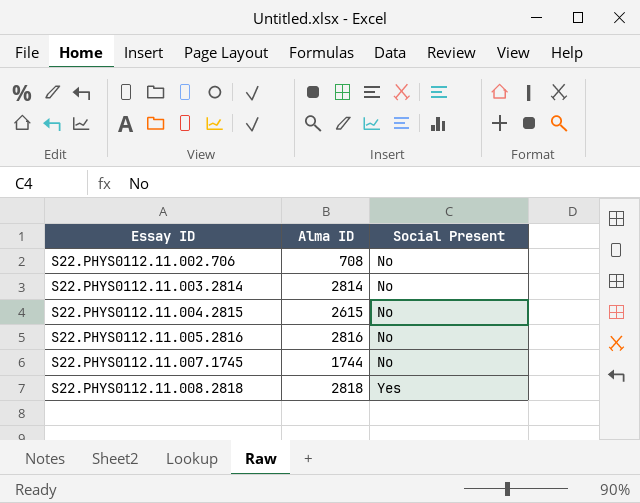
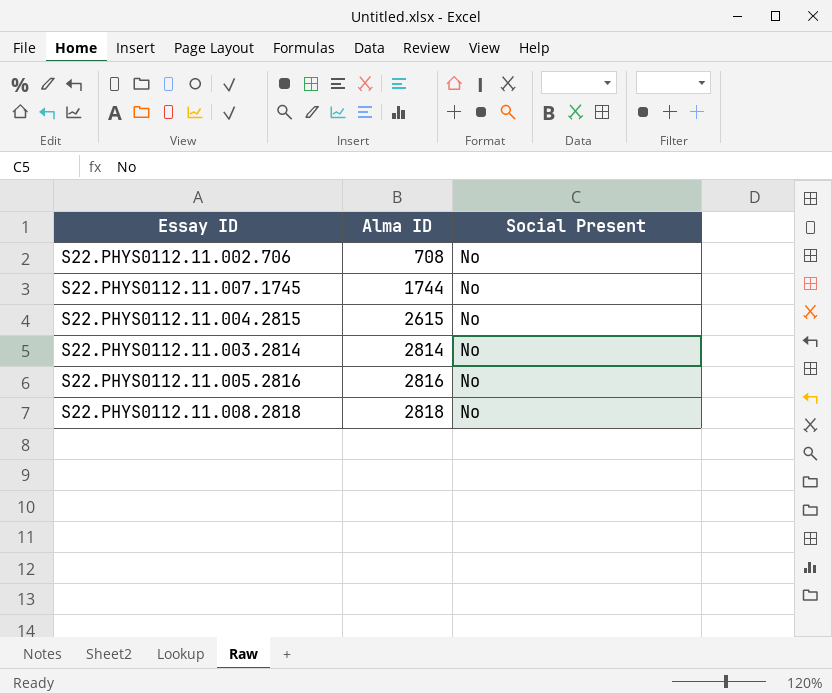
row order: Essay ID ascending -> Alma ID ascending
S22.PHYS0112.11.008.2818 | Social Present: Yes -> No

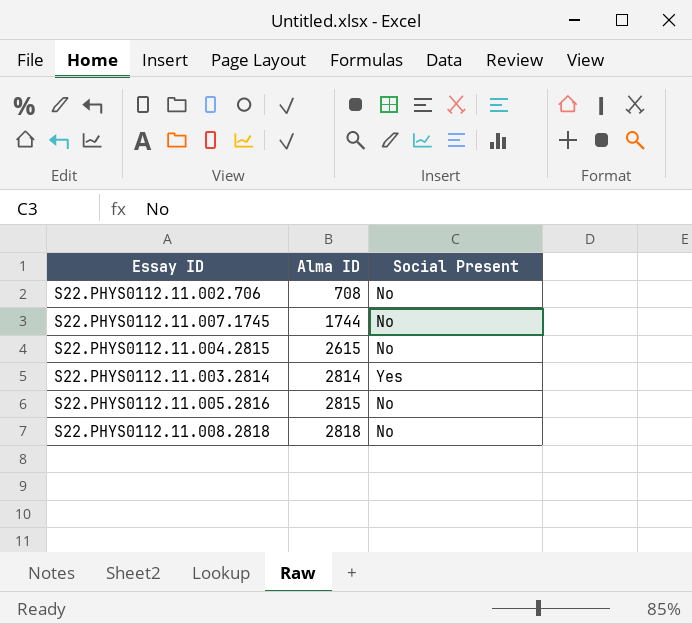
S22.PHYS0112.11.003.2814 | Social Present: No -> Yes
S22.PHYS0112.11.005.2816 | Alma ID: 2816 -> 2815

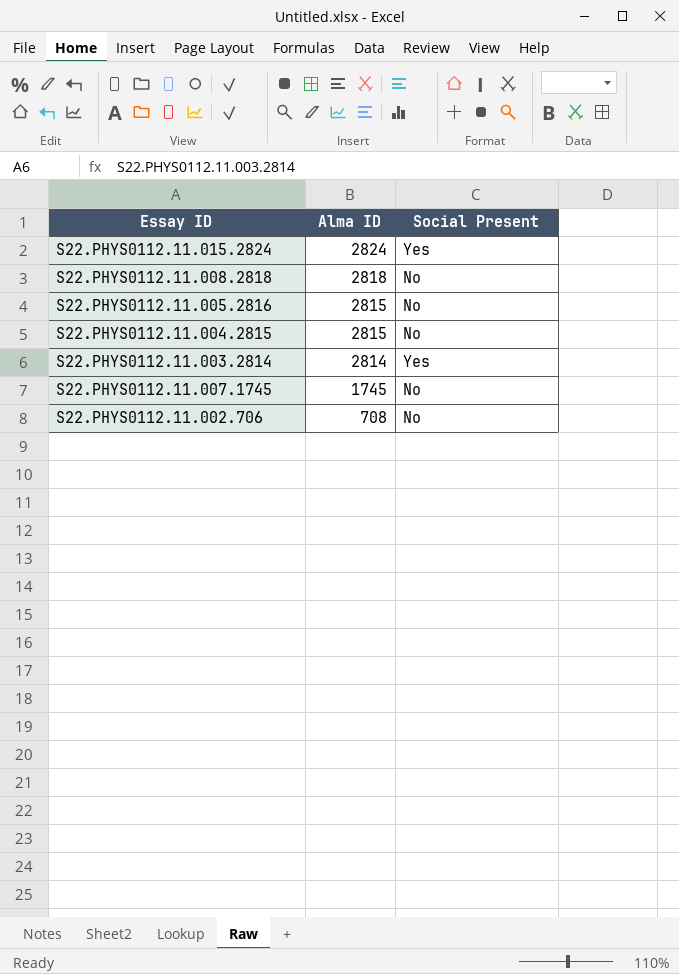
row order: Alma ID ascending -> Alma ID descending
row S22.PHYS0112.11.015.2824: none -> 2824 | Yes
S22.PHYS0112.11.004.2815 | Alma ID: 2615 -> 2815
S22.PHYS0112.11.007.1745 | Alma ID: 1744 -> 1745

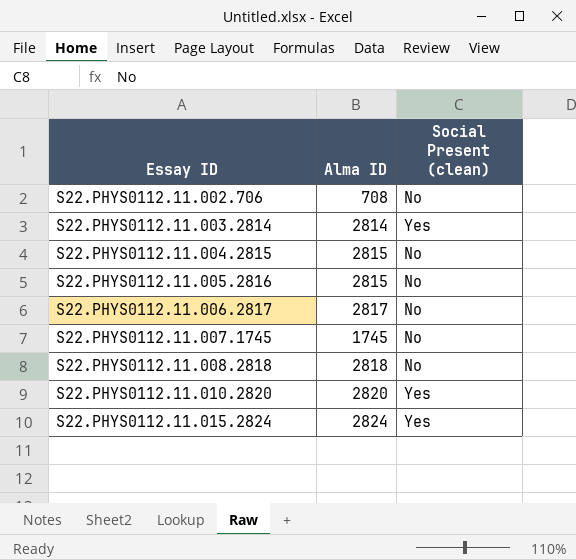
row order: Alma ID descending -> Essay ID ascending
column name: Social Present -> Social Present (clean)
row S22.PHYS0112.11.006.2817: none -> 2817 | No
row S22.PHYS0112.11.010.2820: none -> 2820 | Yes

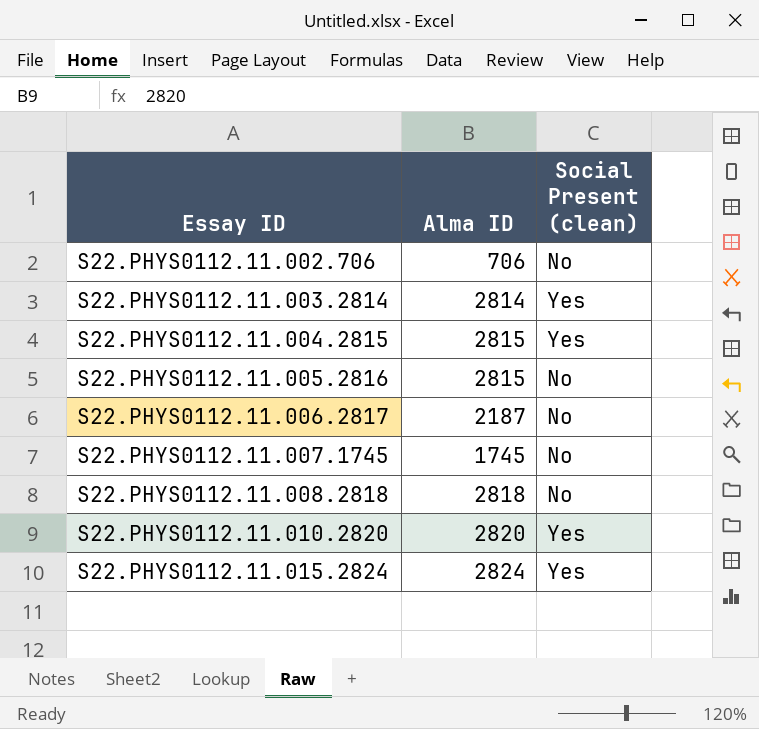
S22.PHYS0112.11.002.706 | Alma ID: 708 -> 706
S22.PHYS0112.11.004.2815 | Social Present (clean): No -> Yes
S22.PHYS0112.11.006.2817 | Alma ID: 2817 -> 2187

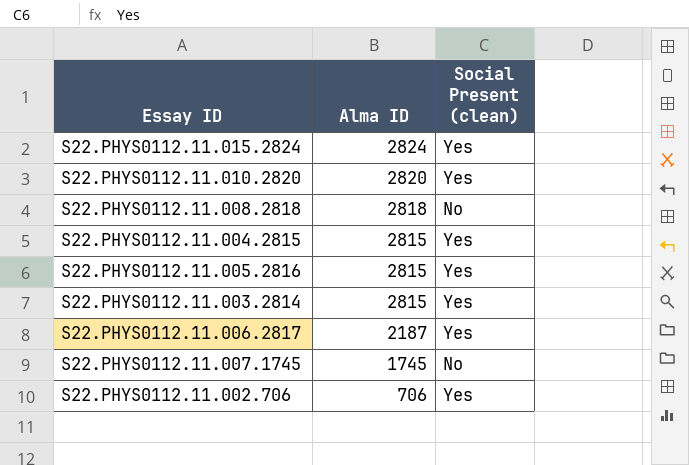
row order: Essay ID ascending -> Alma ID descending
S22.PHYS0112.11.005.2816 | Social Present (clean): No -> Yes
S22.PHYS0112.11.003.2814 | Alma ID: 2814 -> 2815
S22.PHYS0112.11.006.2817 | Social Present (clean): No -> Yes
S22.PHYS0112.11.002.706 | Social Present (clean): No -> Yes

